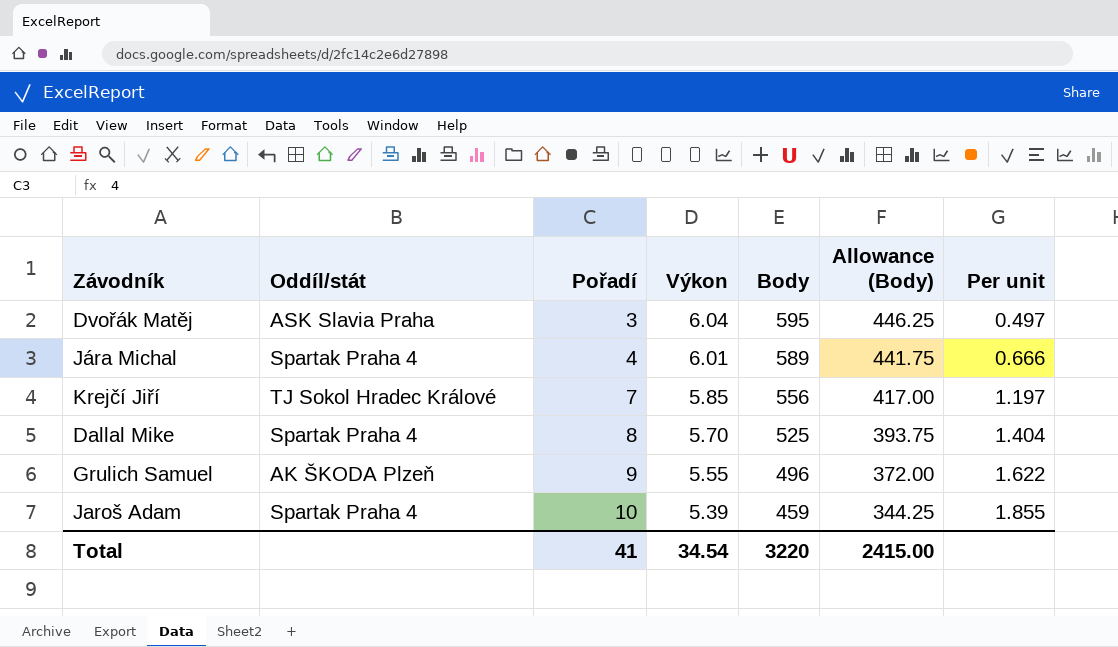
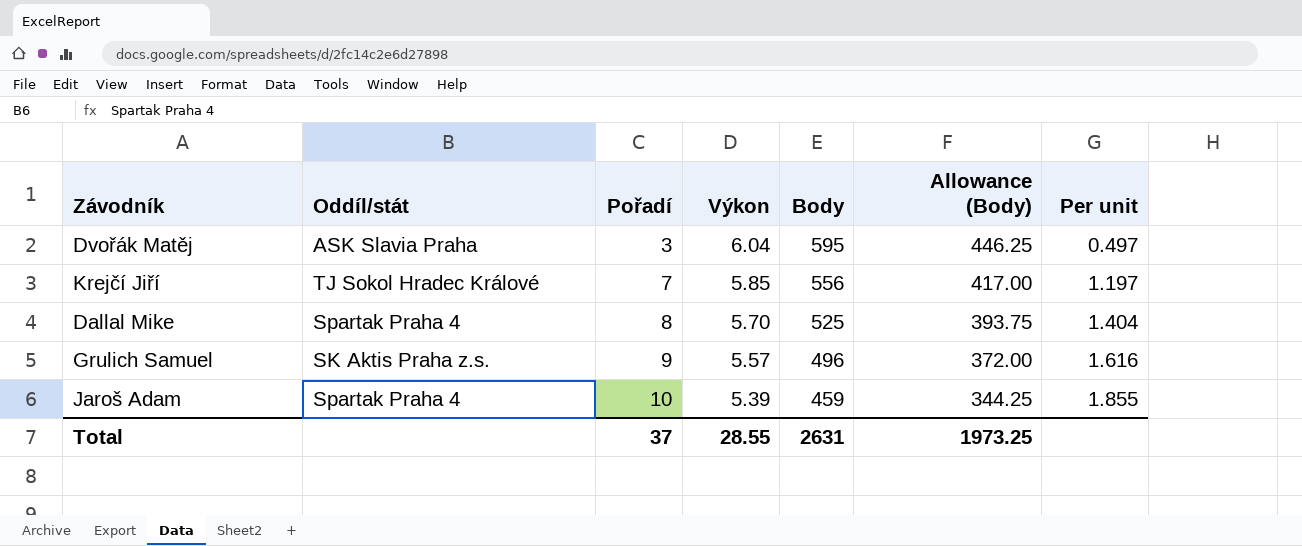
row Jára Michal: Spartak Praha 4 | 4 | 6.01 | 589 | 441.75 | 0.666 -> none
Grulich Samuel | Oddíl/stát: AK ŠKODA Plzeň -> SK Aktis Praha z.s.
Grulich Samuel | Výkon: 5.55 -> 5.57
Grulich Samuel | Per unit: 1.622 -> 1.616
Total | Pořadí: 41 -> 37
Total | Výkon: 34.54 -> 28.55
Total | Body: 3220 -> 2631
Total | Allowance (Body): 2415.00 -> 1973.25

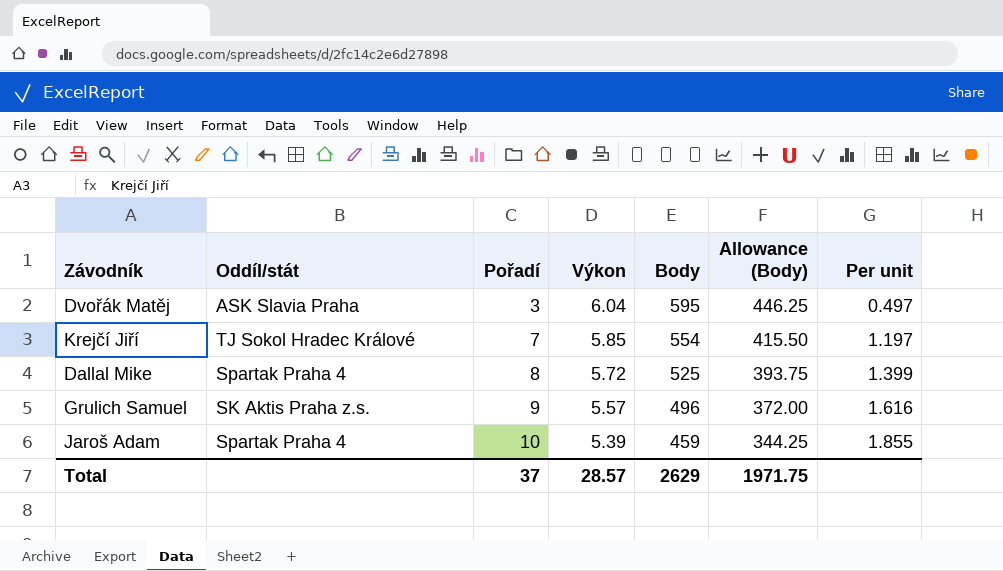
Krejčí Jiří | Body: 556 -> 554
Krejčí Jiří | Allowance (Body): 417.00 -> 415.50
Dallal Mike | Výkon: 5.70 -> 5.72
Dallal Mike | Per unit: 1.404 -> 1.399
Total | Výkon: 28.55 -> 28.57
Total | Body: 2631 -> 2629
Total | Allowance (Body): 1973.25 -> 1971.75

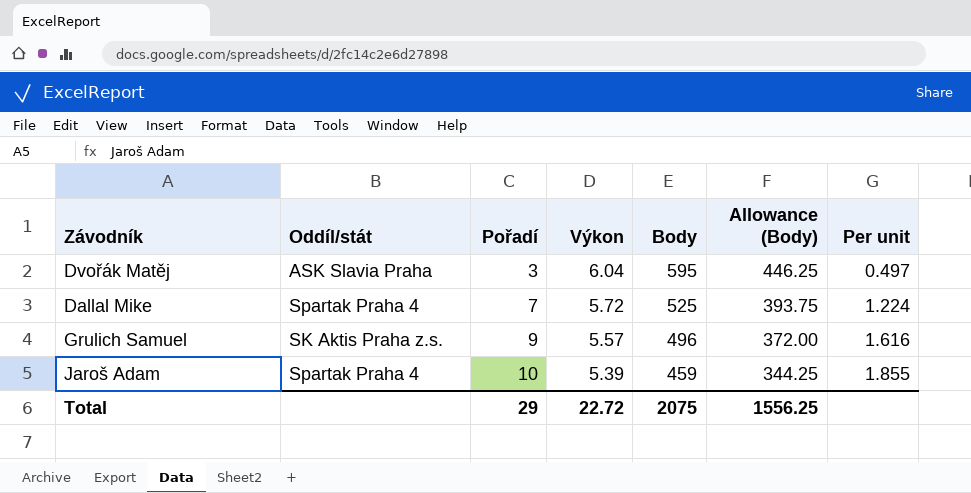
row Krejčí Jiří: TJ Sokol Hradec Králové | 7 | 5.85 | 554 | 415.50 | 1.197 -> none
Dallal Mike | Pořadí: 8 -> 7
Dallal Mike | Per unit: 1.399 -> 1.224
Total | Pořadí: 37 -> 29
Total | Výkon: 28.57 -> 22.72
Total | Body: 2629 -> 2075
Total | Allowance (Body): 1971.75 -> 1556.25

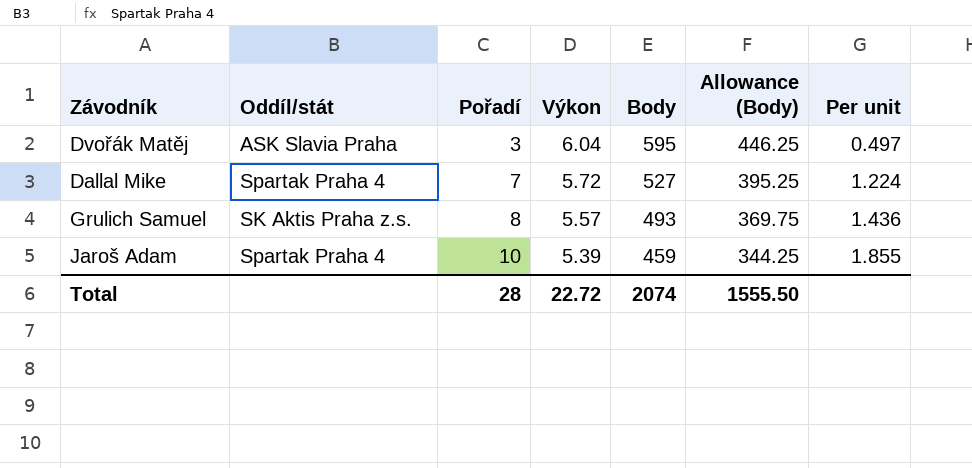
Dallal Mike | Body: 525 -> 527
Dallal Mike | Allowance (Body): 393.75 -> 395.25
Grulich Samuel | Pořadí: 9 -> 8
Grulich Samuel | Body: 496 -> 493
Grulich Samuel | Allowance (Body): 372.00 -> 369.75
Grulich Samuel | Per unit: 1.616 -> 1.436
Total | Pořadí: 29 -> 28
Total | Body: 2075 -> 2074
Total | Allowance (Body): 1556.25 -> 1555.50

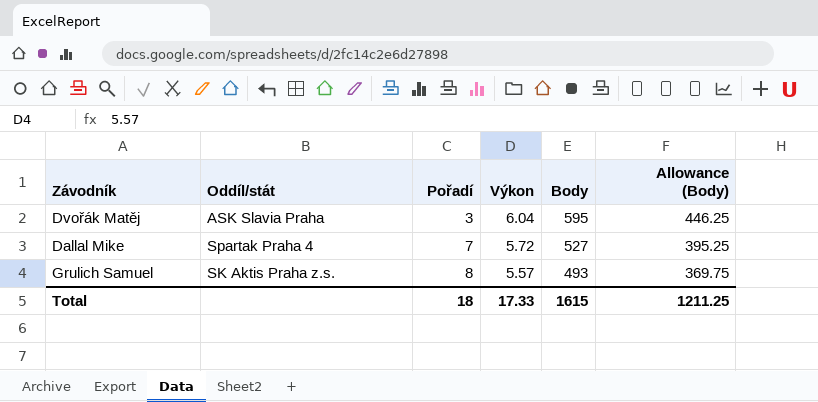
column Per unit | formula: [Pořadí] / [Výkon] -> none
row Jaroš Adam: Spartak Praha 4 | 10 | 5.39 | 459 | 344.25 | 1.855 -> none
Total | Pořadí: 28 -> 18
Total | Výkon: 22.72 -> 17.33
Total | Body: 2074 -> 1615
Total | Allowance (Body): 1555.50 -> 1211.25

